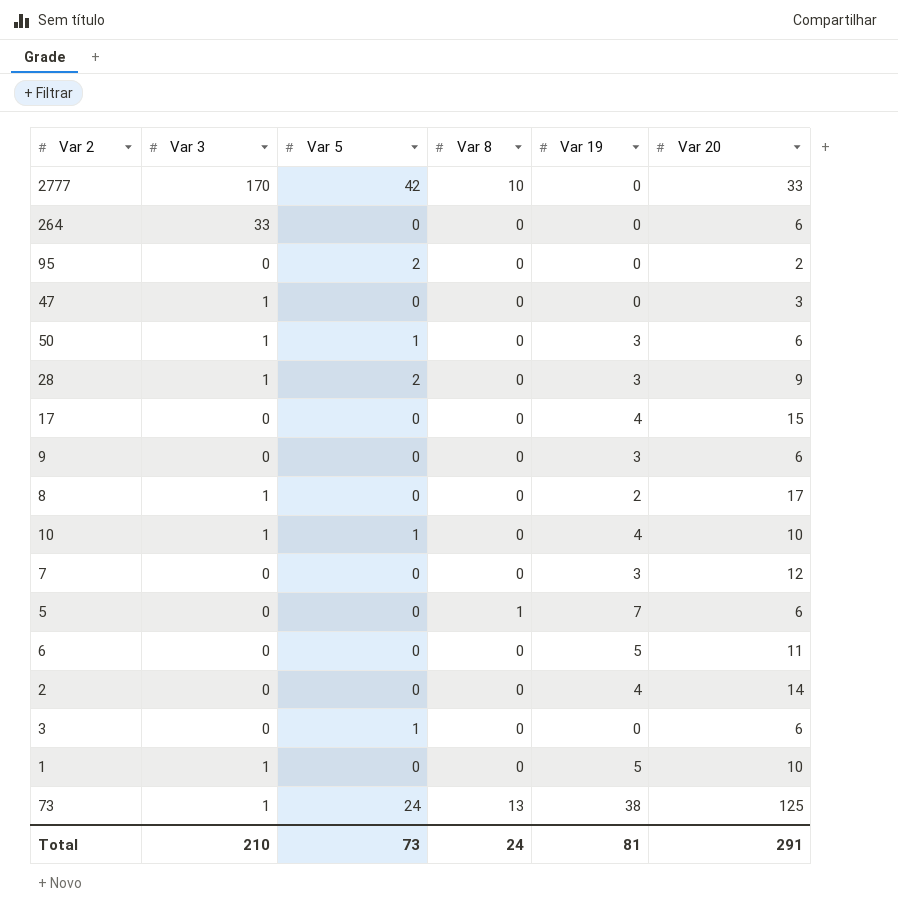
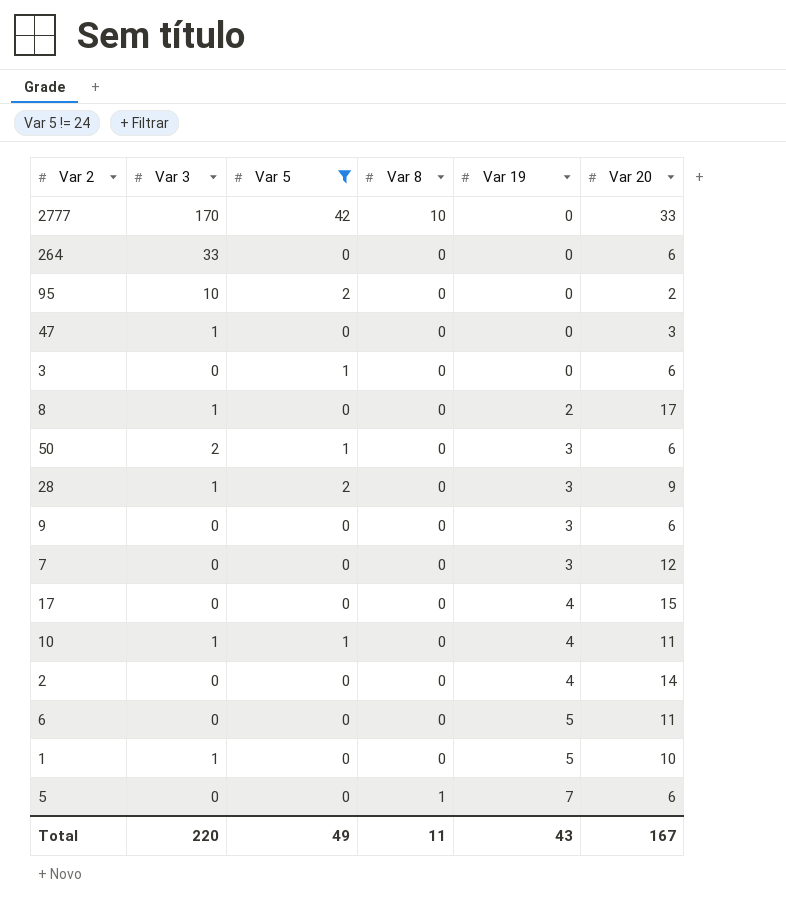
filter: none -> Var 5 != 24
row order: none -> Var 19 ascending
95 | Var 3: 0 -> 10
50 | Var 3: 1 -> 2
10 | Var 20: 10 -> 11
Total | Var 3: 210 -> 220
Total | Var 5: 73 -> 49
Total | Var 8: 24 -> 11
Total | Var 19: 81 -> 43
Total | Var 20: 291 -> 167

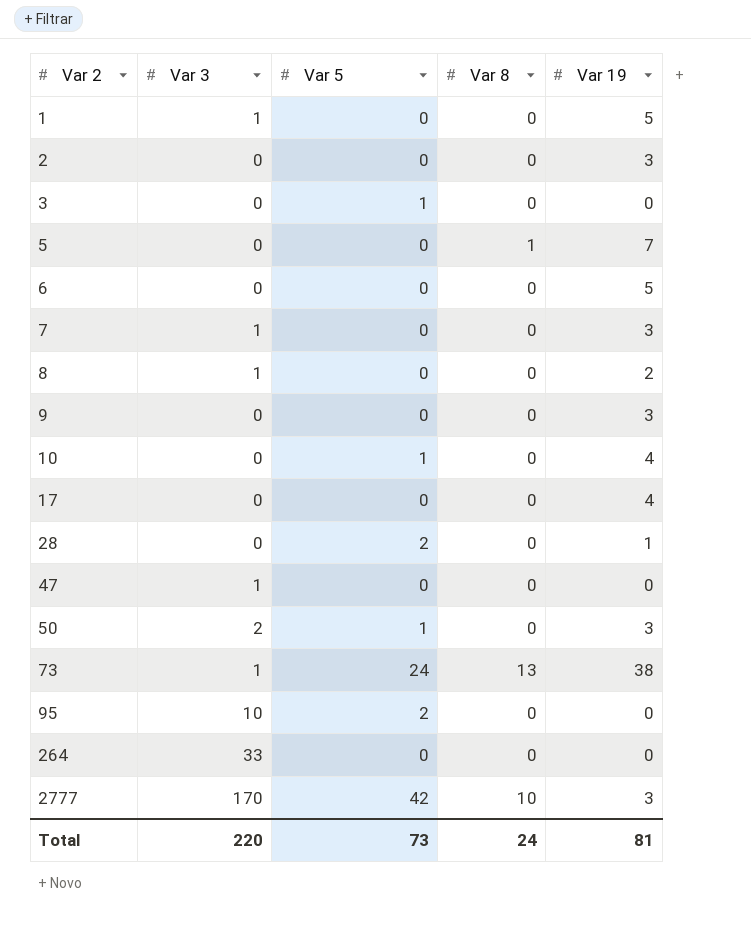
filter: Var 5 != 24 -> none
row order: Var 19 ascending -> Var 2 ascending
column Var 20 | position: 6 -> none
2 | Var 19: 4 -> 3
7 | Var 3: 0 -> 1
10 | Var 3: 1 -> 0
28 | Var 3: 1 -> 0
28 | Var 19: 3 -> 1
2777 | Var 19: 0 -> 3
Total | Var 5: 49 -> 73
Total | Var 8: 11 -> 24
Total | Var 19: 43 -> 81

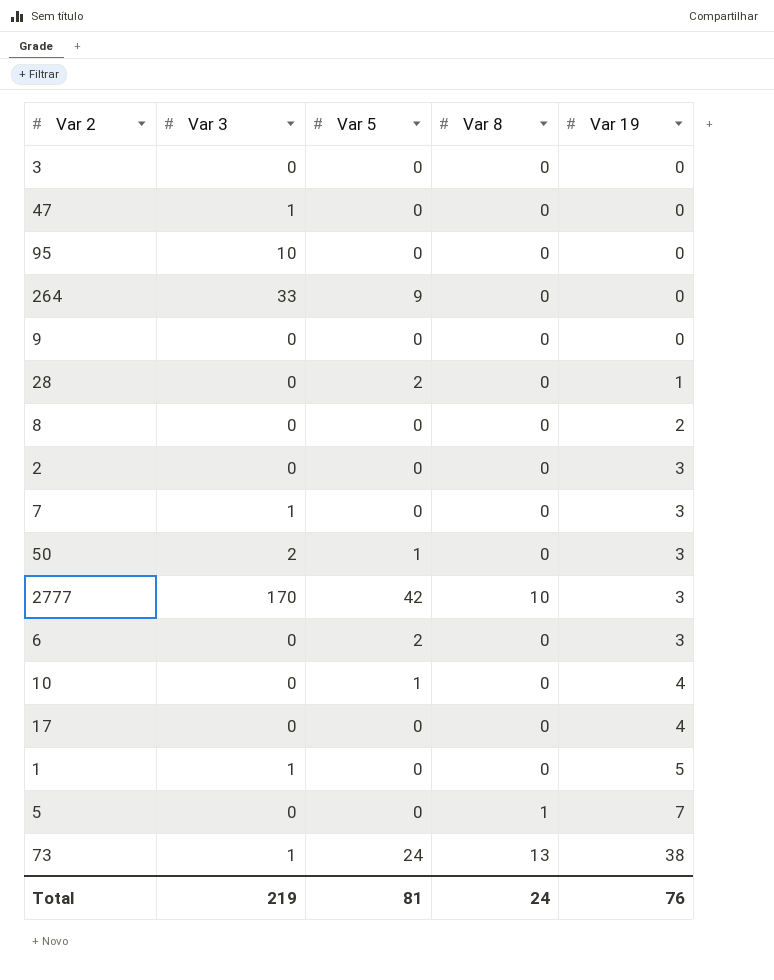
row order: Var 2 ascending -> Var 19 ascending
3 | Var 5: 1 -> 0
95 | Var 5: 2 -> 0
264 | Var 5: 0 -> 9
9 | Var 19: 3 -> 0
8 | Var 3: 1 -> 0
6 | Var 5: 0 -> 2
6 | Var 19: 5 -> 3
Total | Var 3: 220 -> 219
Total | Var 5: 73 -> 81
Total | Var 19: 81 -> 76

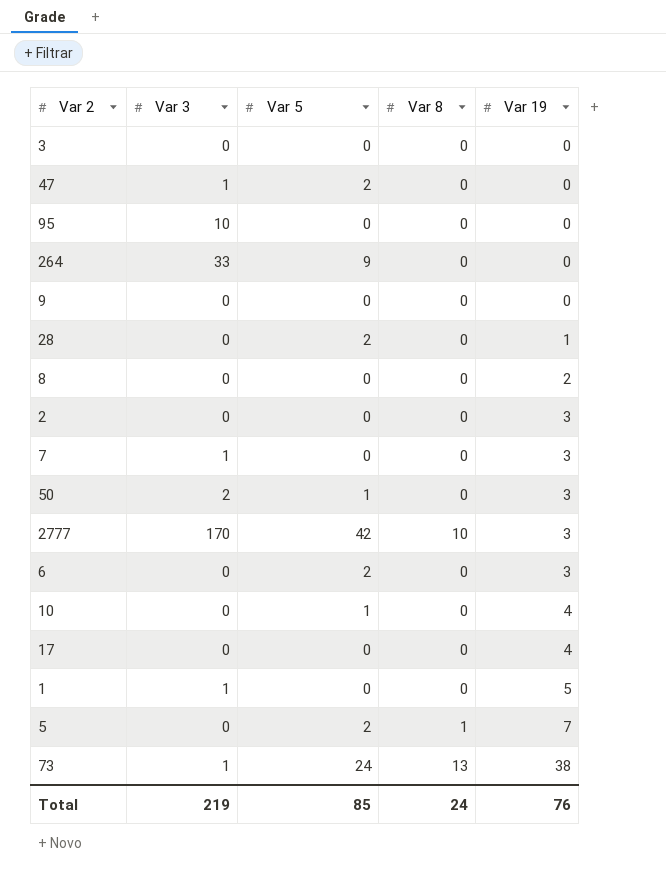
47 | Var 5: 0 -> 2
5 | Var 5: 0 -> 2
Total | Var 5: 81 -> 85

